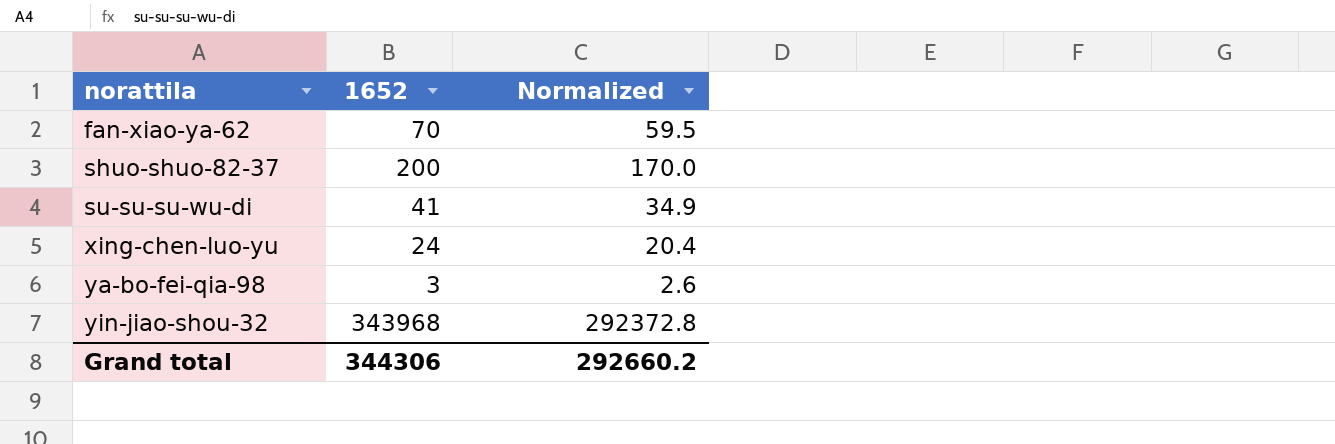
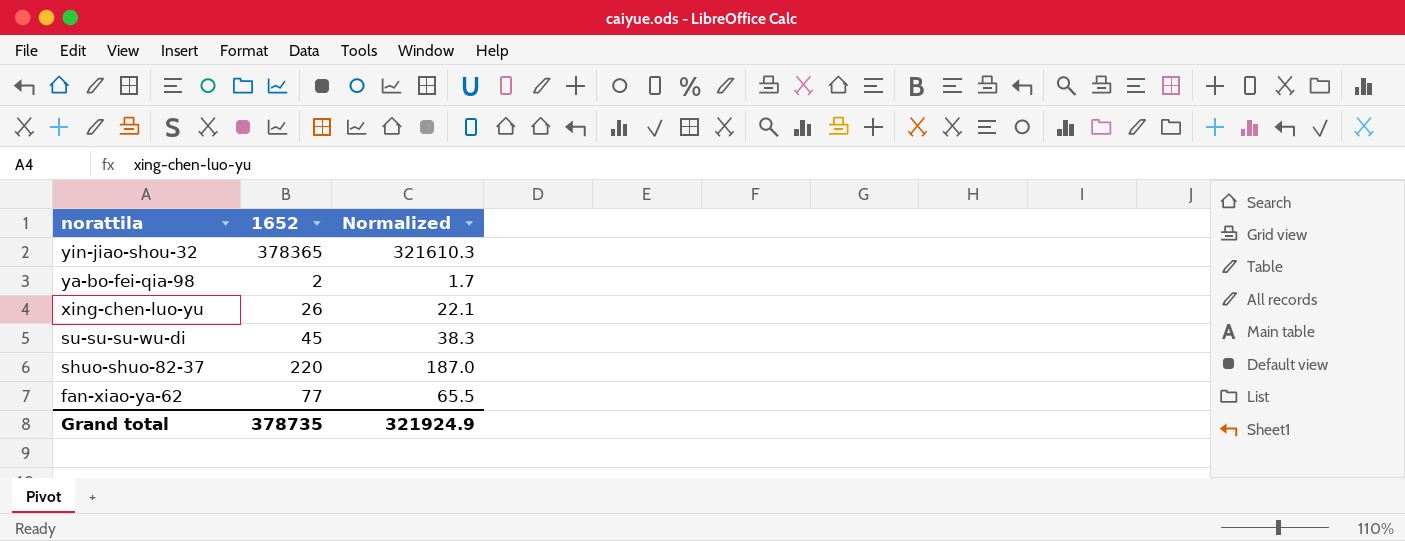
row order: norattila ascending -> norattila descending
yin-jiao-shou-32 | 1652: 343968 -> 378365
yin-jiao-shou-32 | Normalized: 292372.8 -> 321610.3
ya-bo-fei-qia-98 | 1652: 3 -> 2
ya-bo-fei-qia-98 | Normalized: 2.6 -> 1.7
xing-chen-luo-yu | 1652: 24 -> 26
xing-chen-luo-yu | Normalized: 20.4 -> 22.1
su-su-su-wu-di | 1652: 41 -> 45
su-su-su-wu-di | Normalized: 34.9 -> 38.3
shuo-shuo-82-37 | 1652: 200 -> 220
shuo-shuo-82-37 | Normalized: 170.0 -> 187.0
fan-xiao-ya-62 | 1652: 70 -> 77
fan-xiao-ya-62 | Normalized: 59.5 -> 65.5
Grand total | 1652: 344306 -> 378735
Grand total | Normalized: 292660.2 -> 321924.9

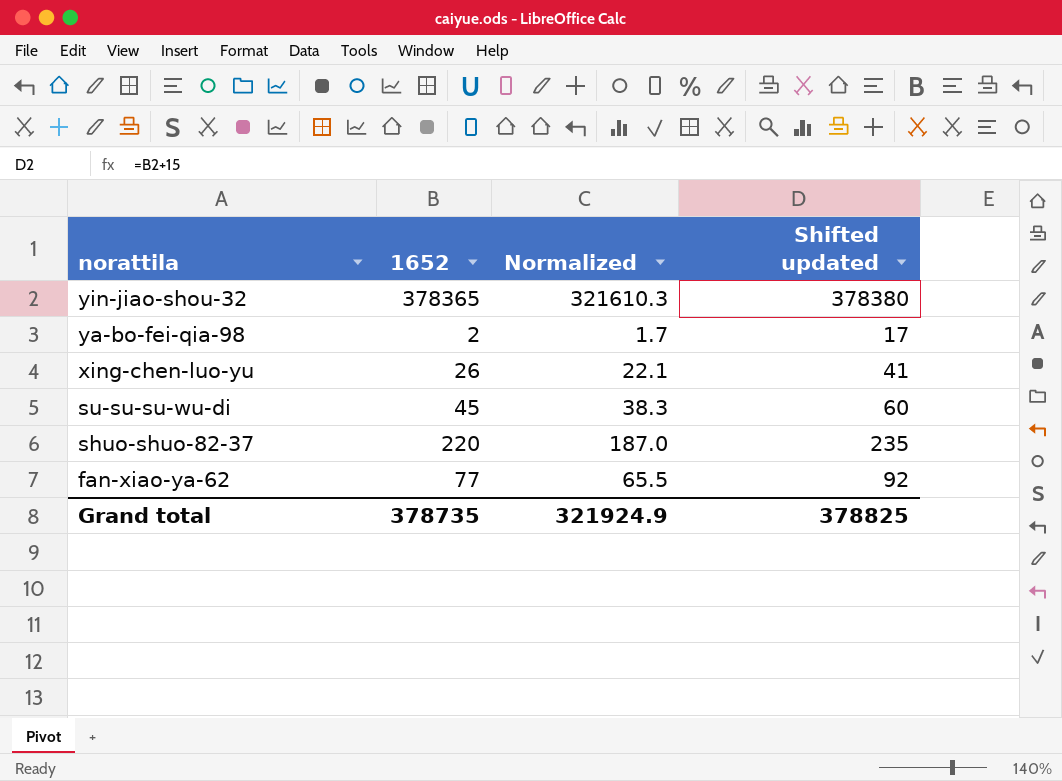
column Shifted updated | formula: none -> [1652] + 15

